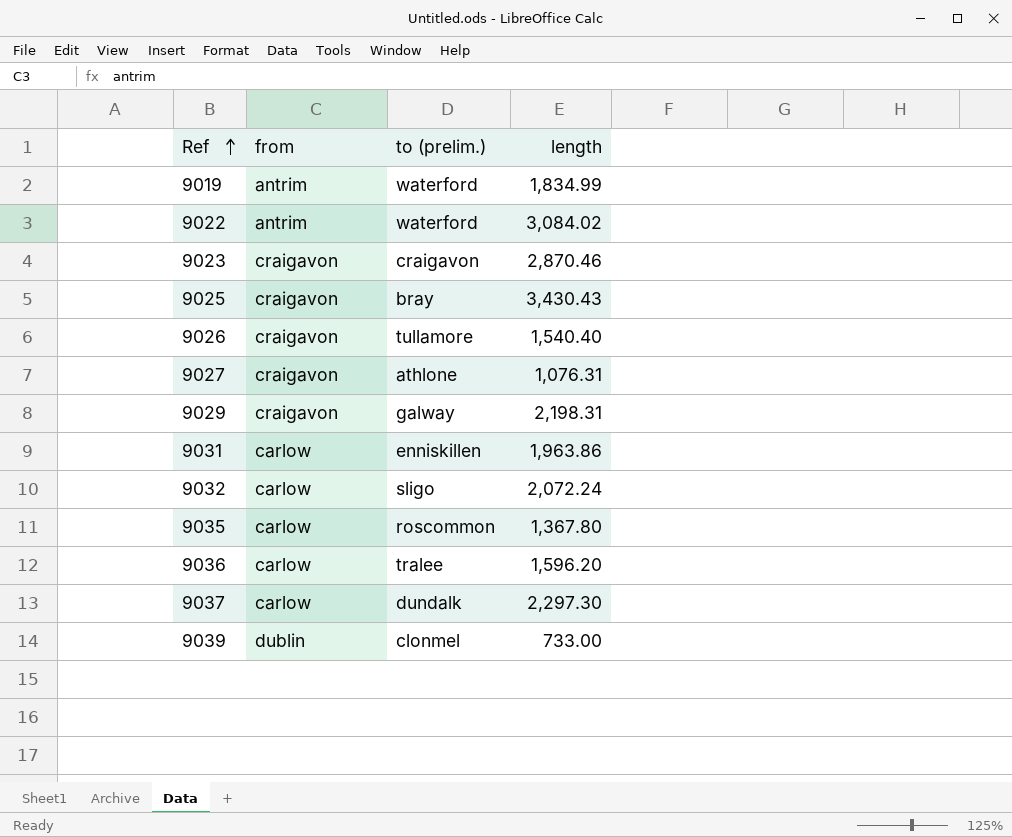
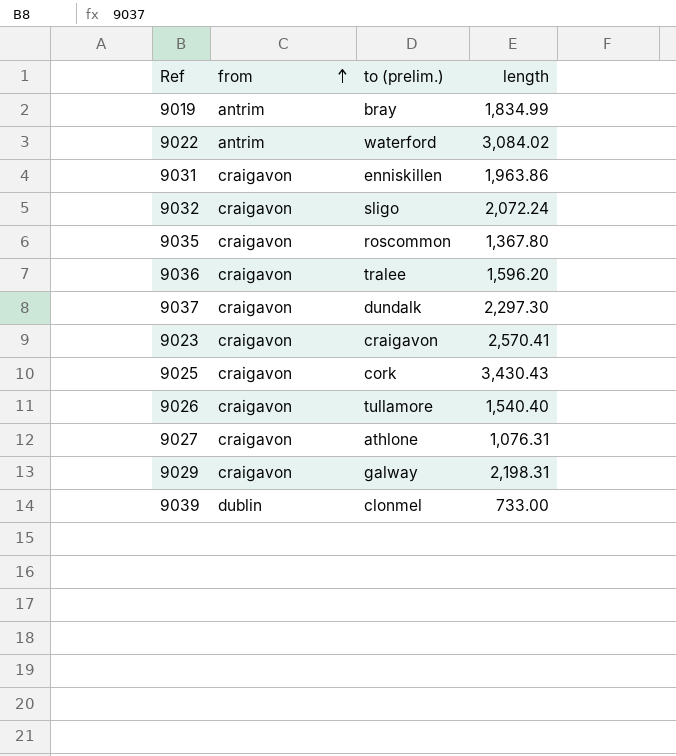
row order: Ref ascending -> from ascending
9019 | to (prelim.): waterford -> bray
9031 | from: carlow -> craigavon
9032 | from: carlow -> craigavon
9035 | from: carlow -> craigavon
9036 | from: carlow -> craigavon
9037 | from: carlow -> craigavon
9023 | length: 2,870.46 -> 2,570.41
9025 | to (prelim.): bray -> cork

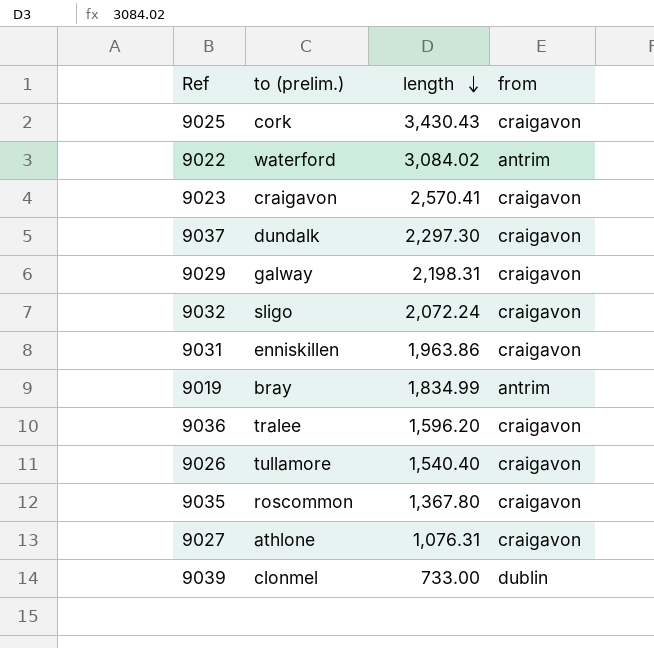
row order: from ascending -> length descending
column from | position: 2 -> 4

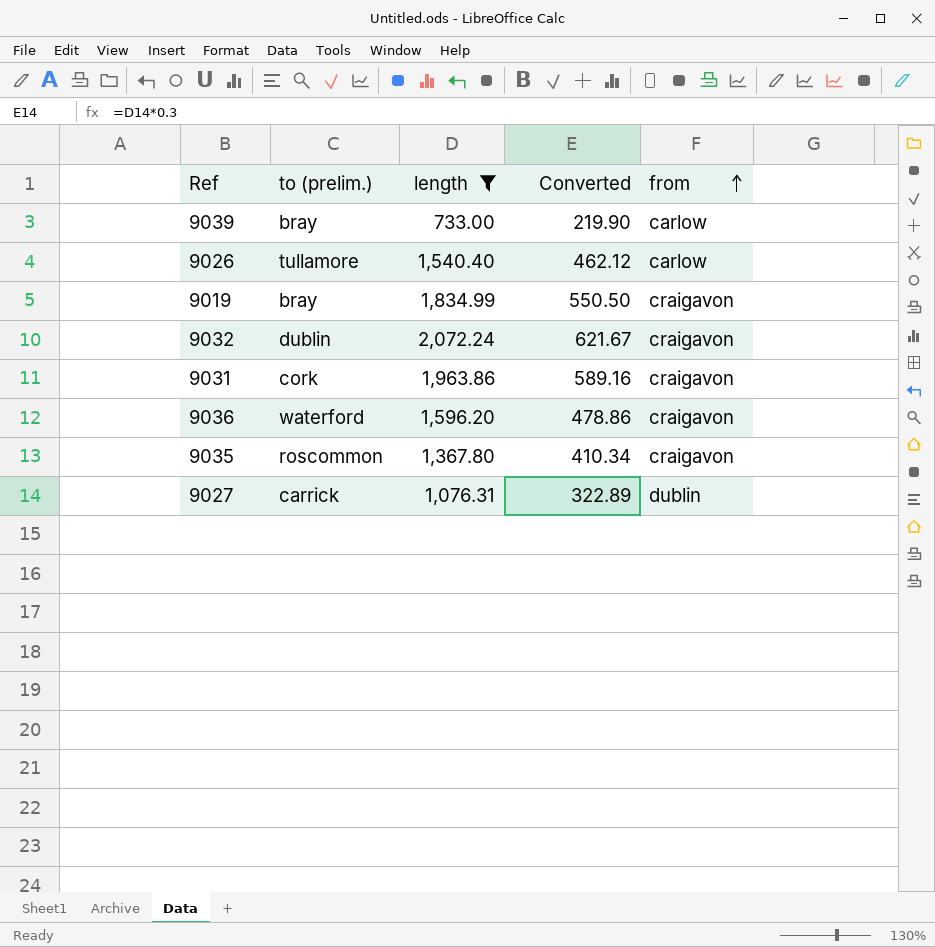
filter: none -> length <= 2,072.24
row order: length descending -> from ascending
column Converted | formula: none -> [length] * 0.3
9039 | to (prelim.): clonmel -> bray
9039 | from: dublin -> carlow
9026 | from: craigavon -> carlow
9019 | from: antrim -> craigavon
9032 | to (prelim.): sligo -> dublin
9031 | to (prelim.): enniskillen -> cork
9036 | to (prelim.): tralee -> waterford
9027 | to (prelim.): athlone -> carrick
9027 | from: craigavon -> dublin

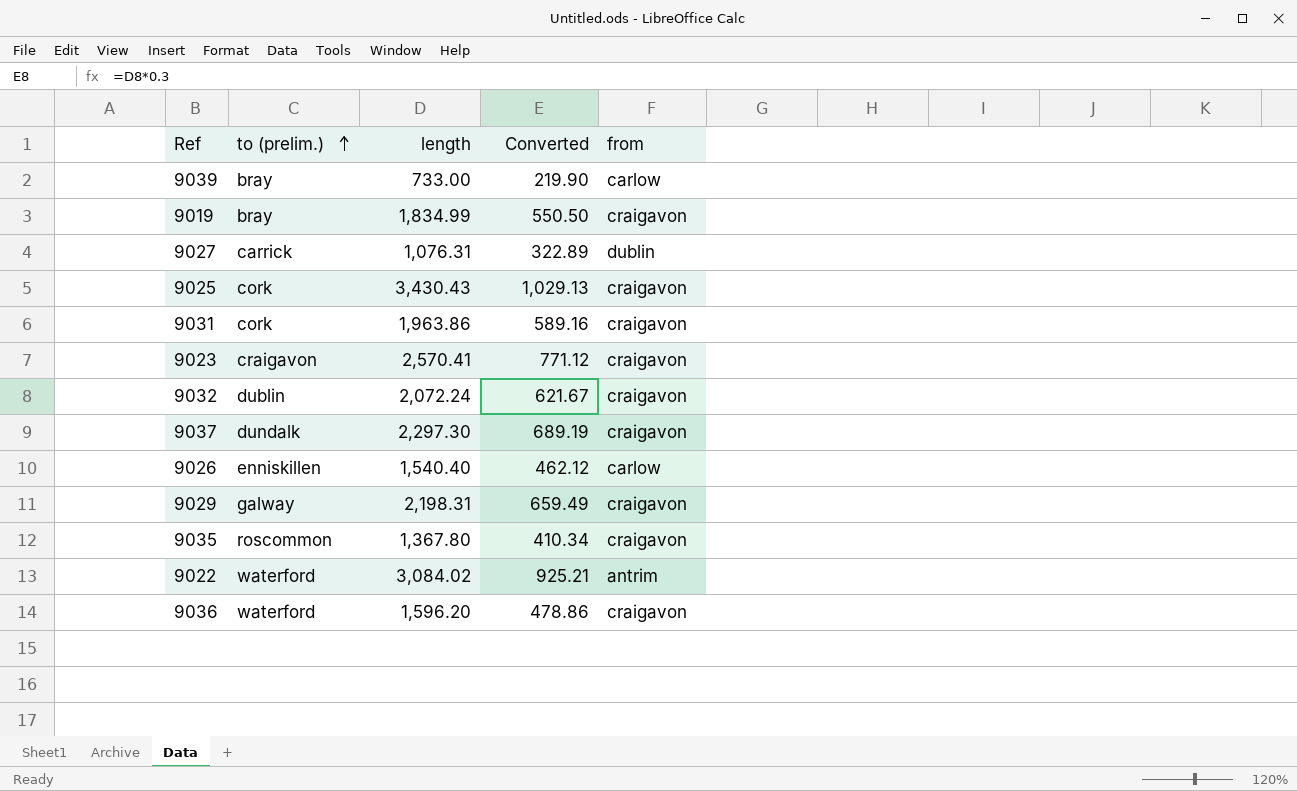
filter: length <= 2,072.24 -> none
row order: from ascending -> to (prelim.) ascending
9026 | to (prelim.): tullamore -> enniskillen

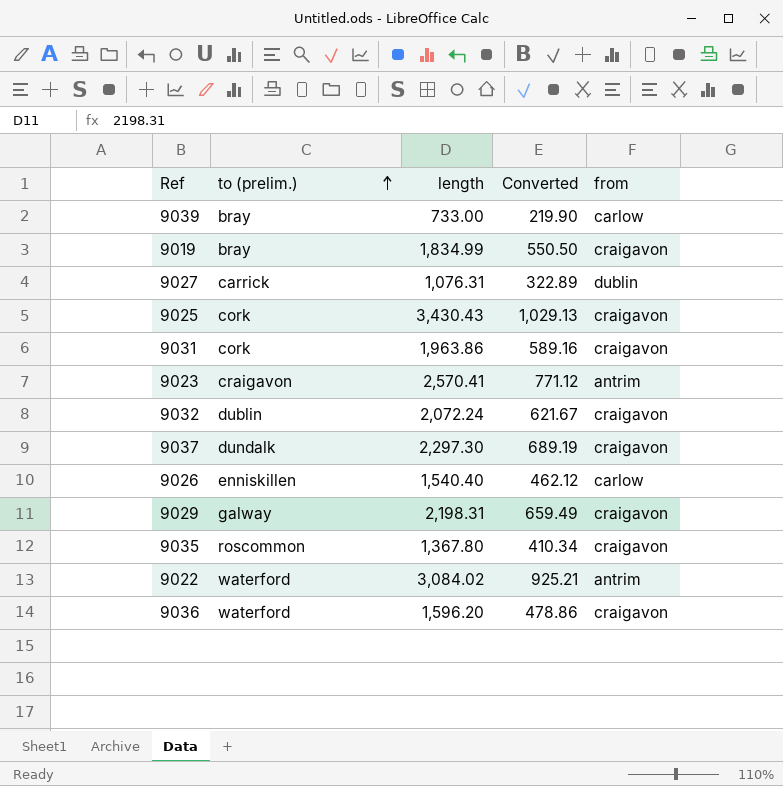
9023 | from: craigavon -> antrim

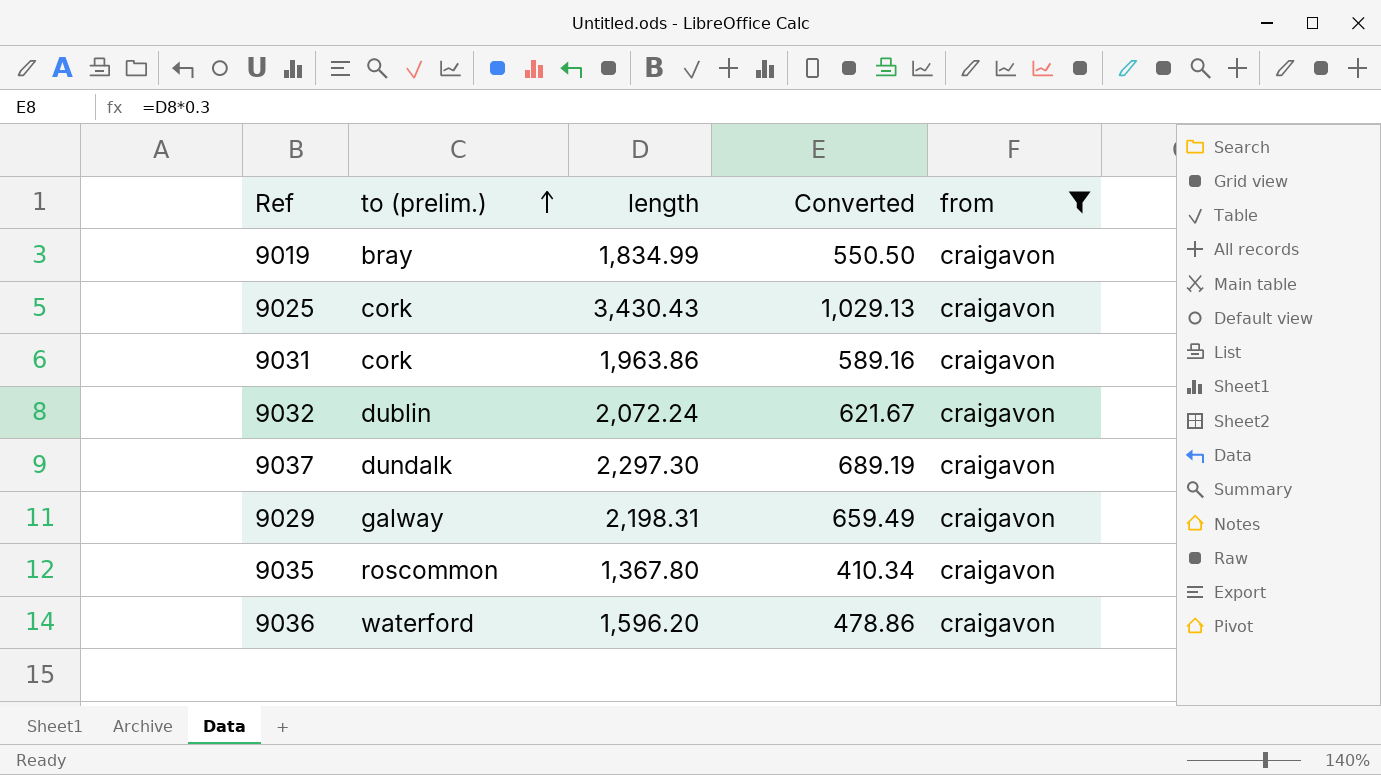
filter: none -> from = craigavon

